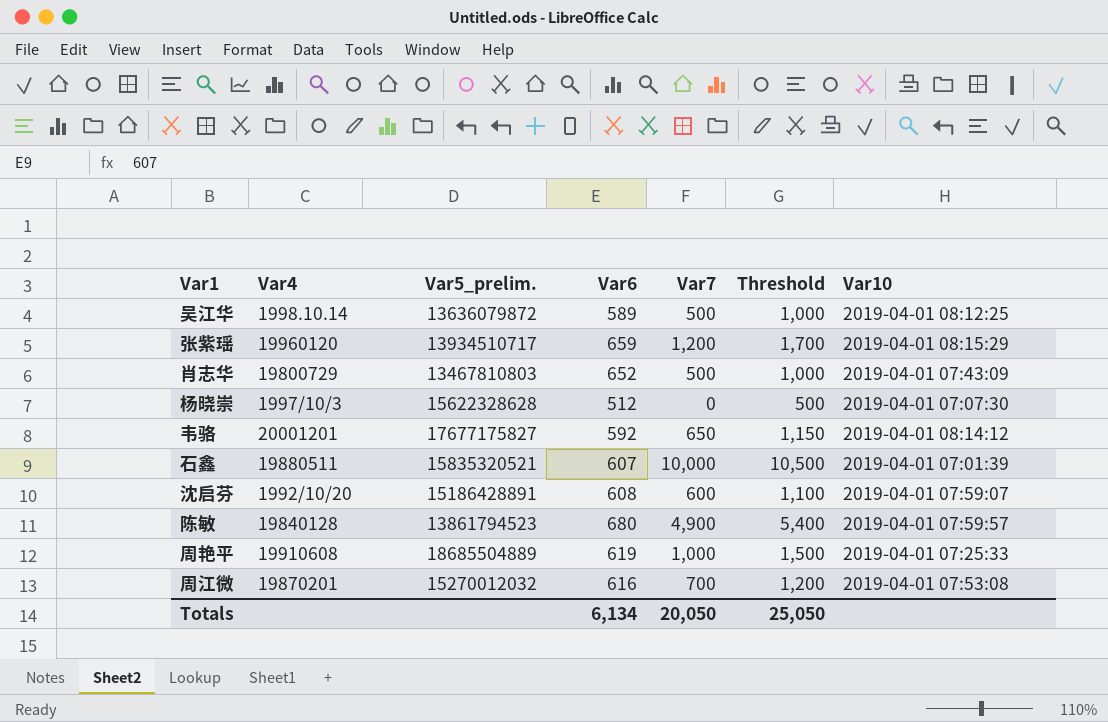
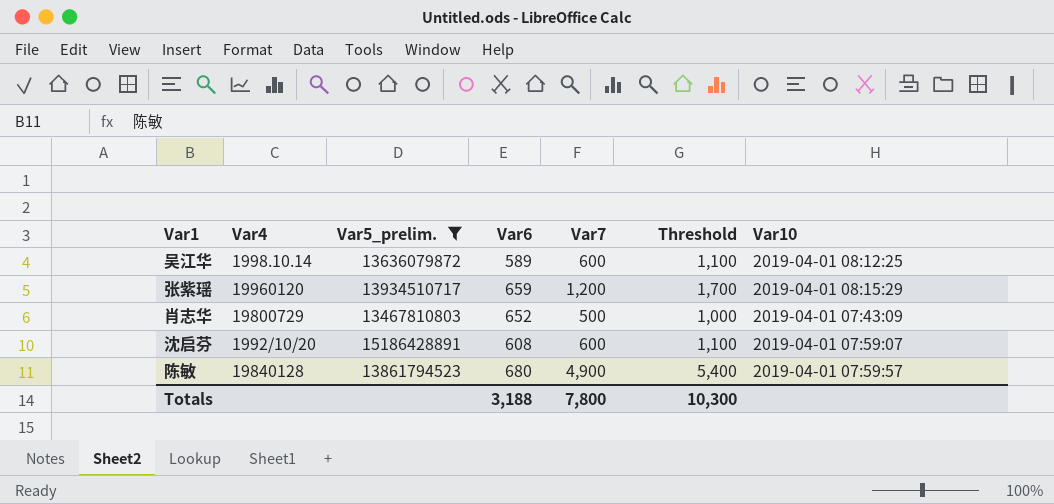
filter: none -> Var5_prelim. <= 15186428891
吴江华 | Var7: 500 -> 600
吴江华 | Threshold: 1,000 -> 1,100
Totals | Var6: 6,134 -> 3,188
Totals | Var7: 20,050 -> 7,800
Totals | Threshold: 25,050 -> 10,300

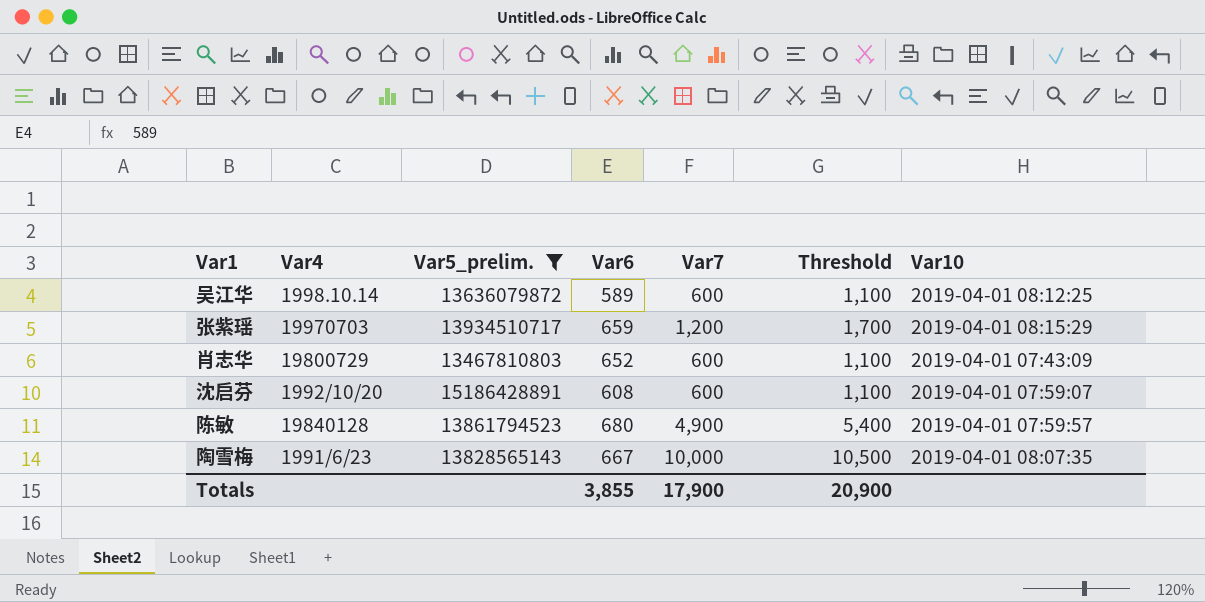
张紫瑶 | Var4: 19960120 -> 19970703
肖志华 | Var7: 500 -> 600
肖志华 | Threshold: 1,000 -> 1,100
row 陶雪梅: none -> 1991/6/23 | 13828565143 | 667 | 10,000 | 10,500 | 2019-04-01 08:07:35
Totals | Var6: 3,188 -> 3,855
Totals | Var7: 7,800 -> 17,900
Totals | Threshold: 10,300 -> 20,900

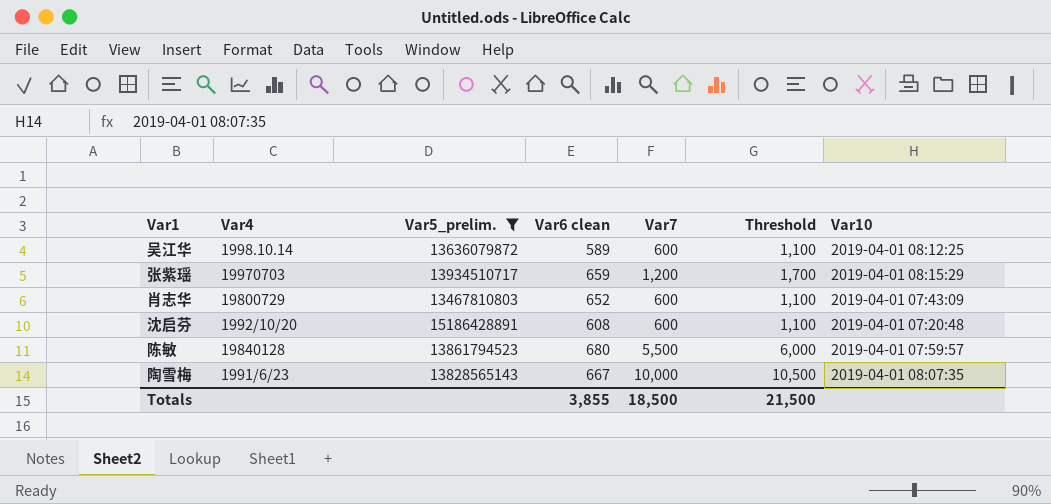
column name: Var6 -> Var6 clean
沈启芬 | Var10: 2019-04-01 07:59:07 -> 2019-04-01 07:20:48
陈敏 | Var7: 4,900 -> 5,500
陈敏 | Threshold: 5,400 -> 6,000
Totals | Var7: 17,900 -> 18,500
Totals | Threshold: 20,900 -> 21,500

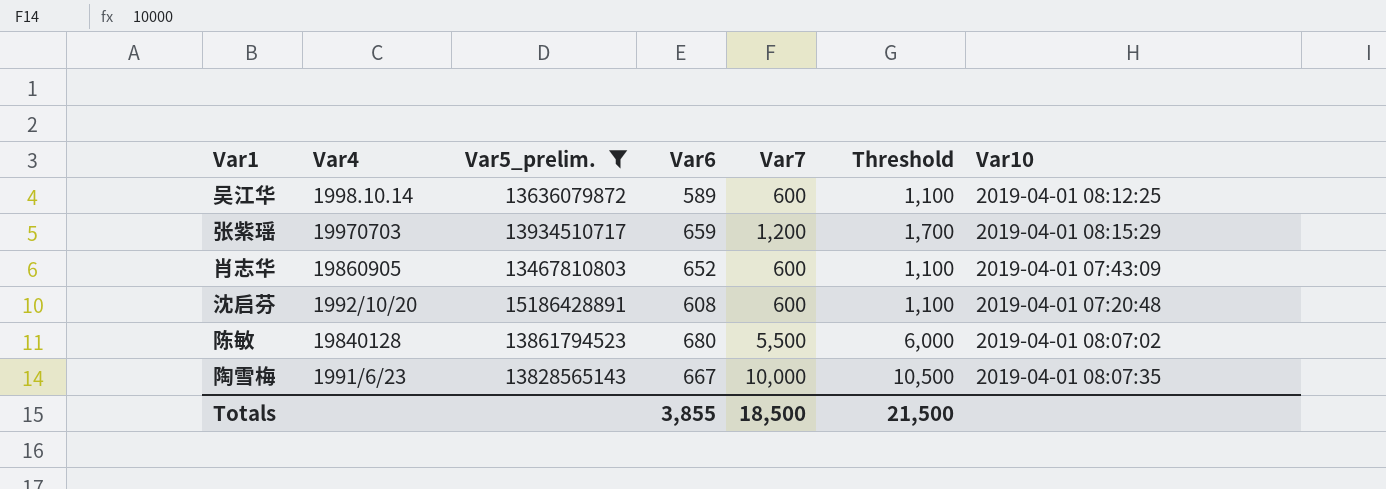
column name: Var6 clean -> Var6
肖志华 | Var4: 19800729 -> 19860905
陈敏 | Var10: 2019-04-01 07:59:57 -> 2019-04-01 08:07:02

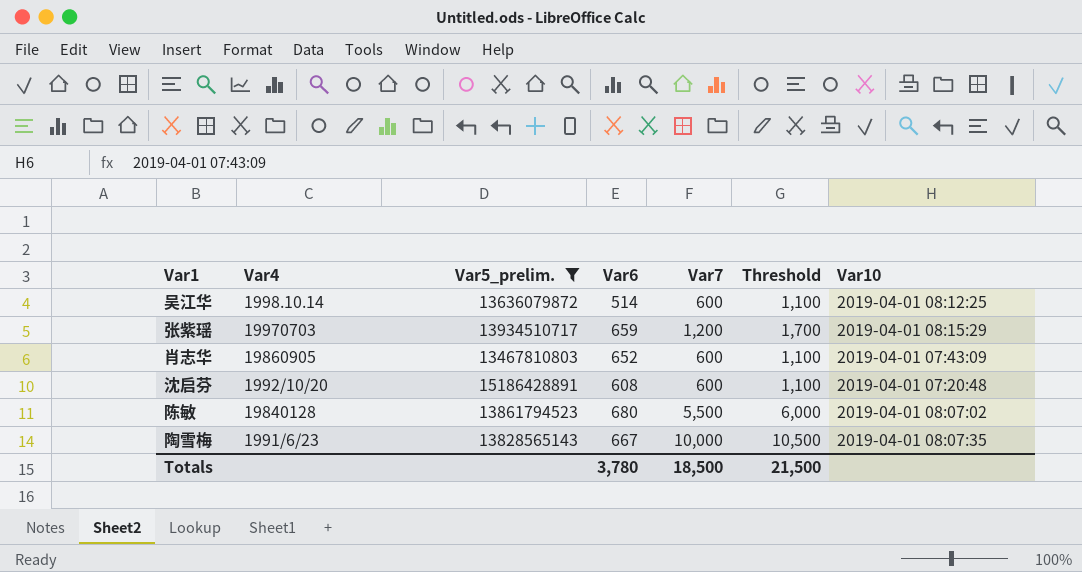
吴江华 | Var6: 589 -> 514
Totals | Var6: 3,855 -> 3,780

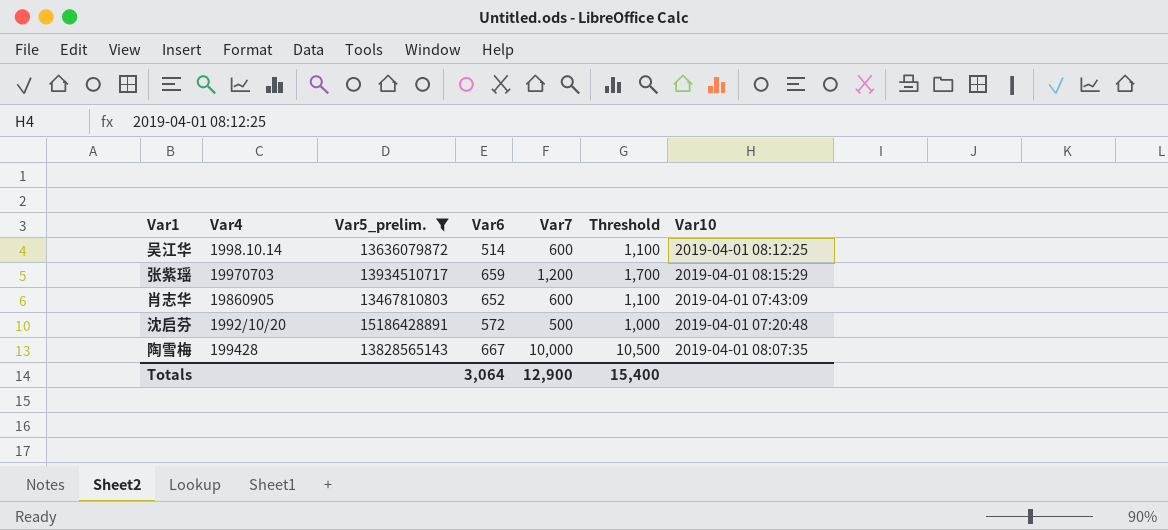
row 陈敏: 19840128 | 13861794523 | 680 | 5,500 | 6,000 | 2019-04-01 08:07:02 -> none
沈启芬 | Var6: 608 -> 572
沈启芬 | Var7: 600 -> 500
沈启芬 | Threshold: 1,100 -> 1,000
陶雪梅 | Var4: 1991/6/23 -> 199428
Totals | Var6: 3,780 -> 3,064
Totals | Var7: 18,500 -> 12,900
Totals | Threshold: 21,500 -> 15,400

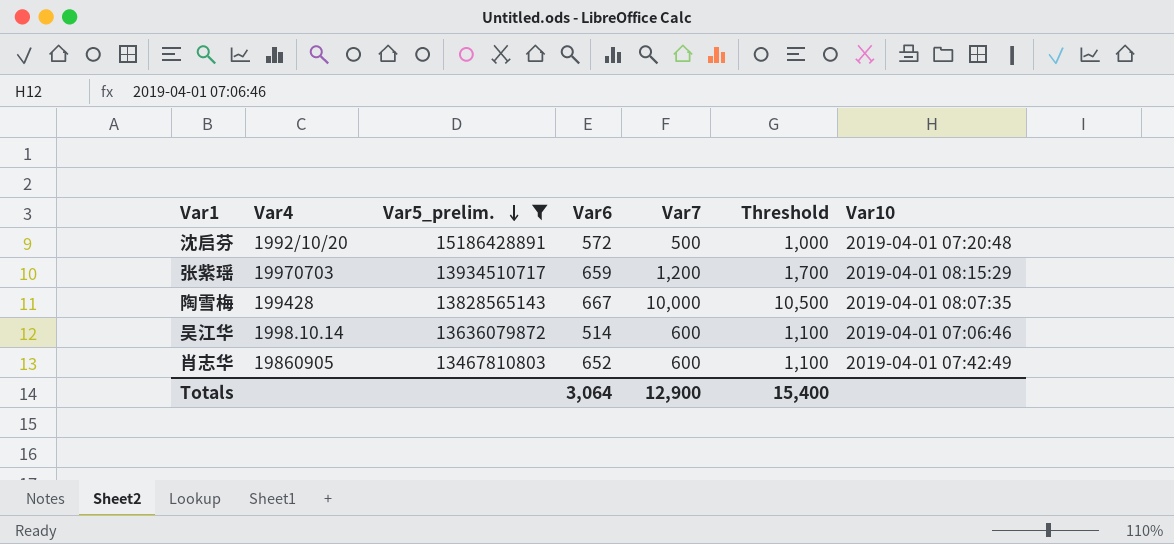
row order: none -> Var5_prelim. descending
吴江华 | Var10: 2019-04-01 08:12:25 -> 2019-04-01 07:06:46
肖志华 | Var10: 2019-04-01 07:43:09 -> 2019-04-01 07:42:49

